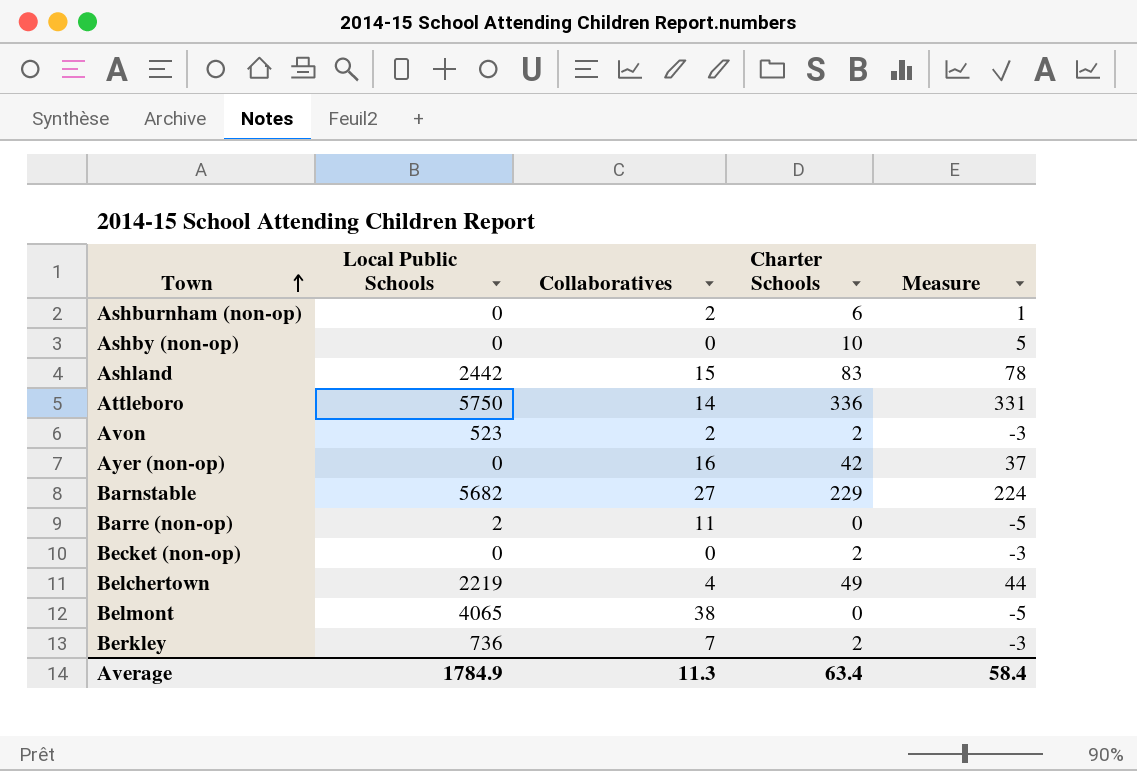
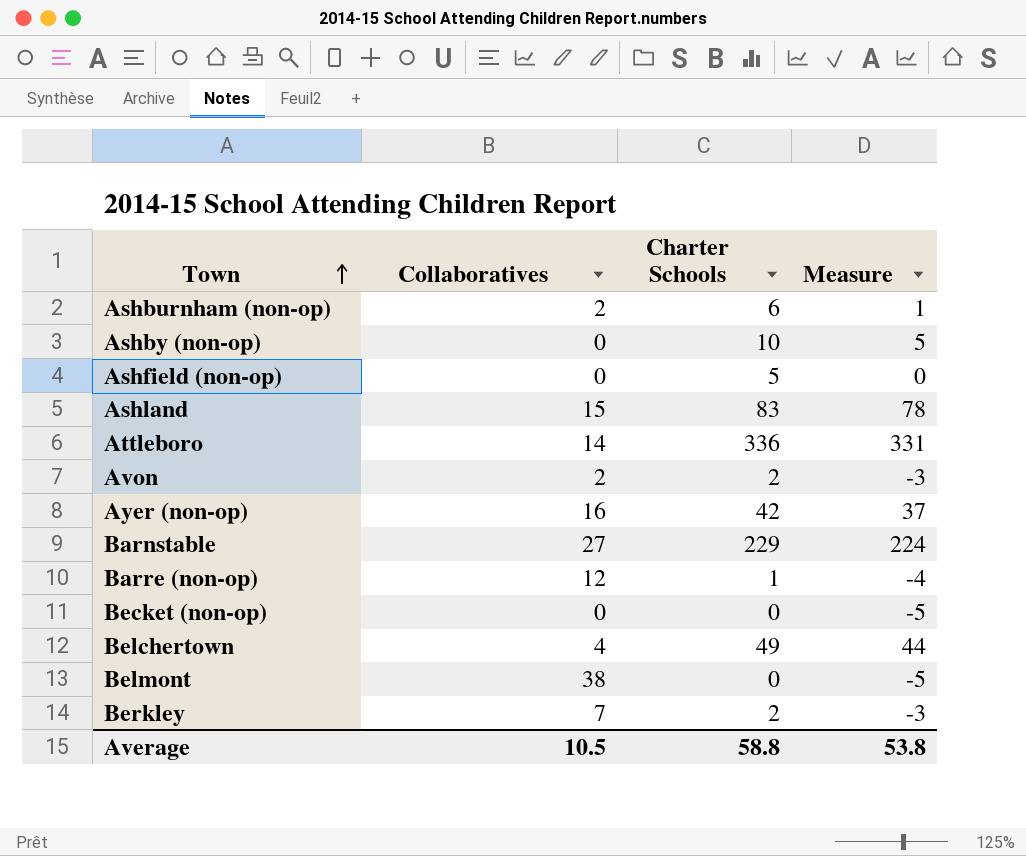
column Local Public Schools | position: 2 -> none
row Ashfield (non-op): none -> 0 | 5 | 0
Barre (non-op) | Collaboratives: 11 -> 12
Barre (non-op) | Charter Schools: 0 -> 1
Barre (non-op) | Measure: -5 -> -4
Becket (non-op) | Charter Schools: 2 -> 0
Becket (non-op) | Measure: -3 -> -5
Average | Collaboratives: 11.3 -> 10.5
Average | Charter Schools: 63.4 -> 58.8
Average | Measure: 58.4 -> 53.8

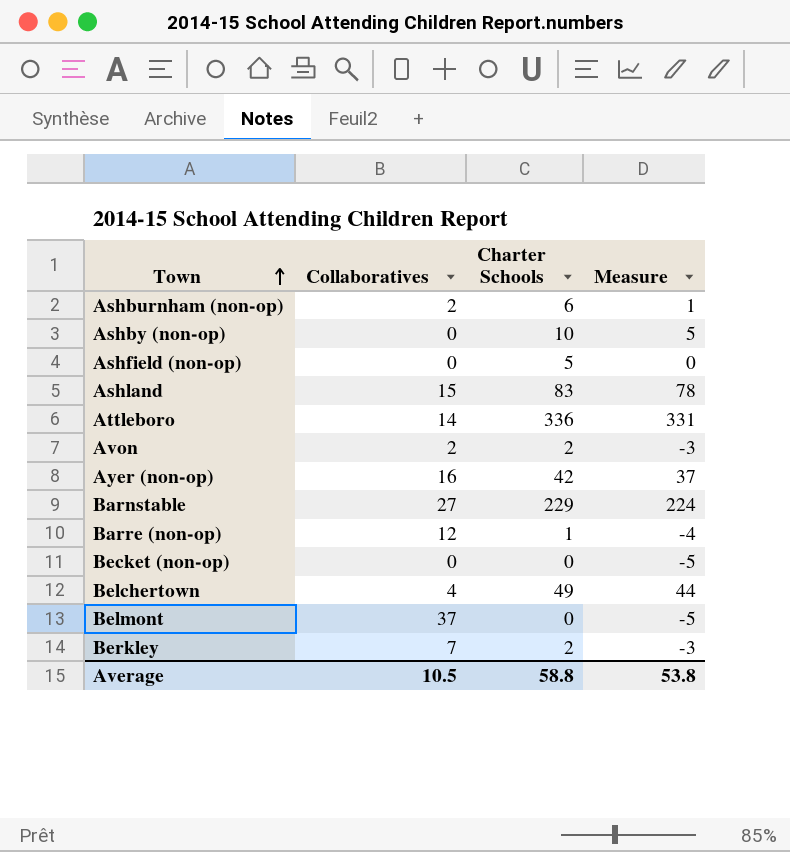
Belmont | Collaboratives: 38 -> 37

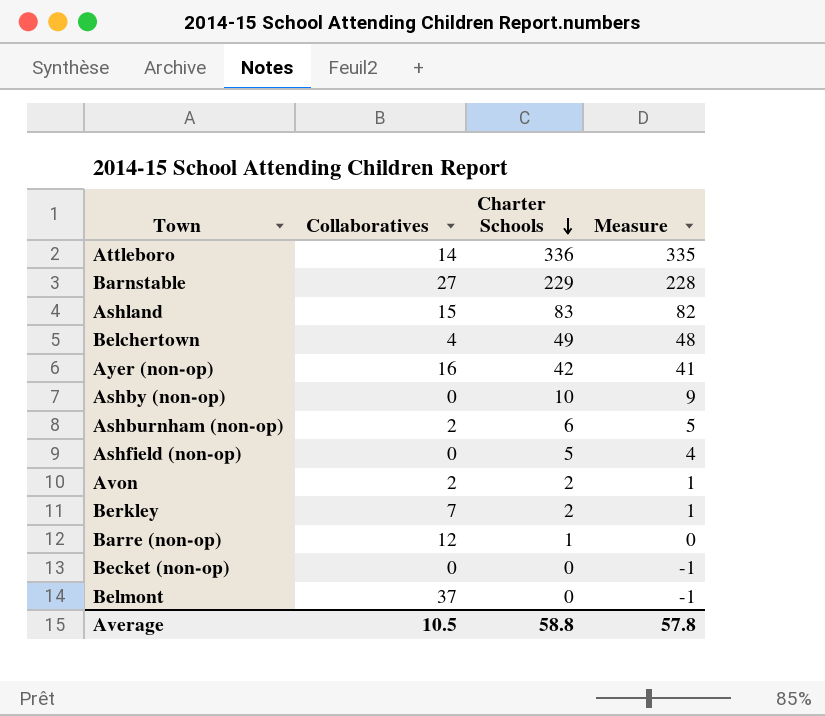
row order: Town ascending -> Charter Schools descending
column Measure | formula: [Charter Schools] - 5 -> [Charter Schools] - 1
Average | Measure: 53.8 -> 57.8

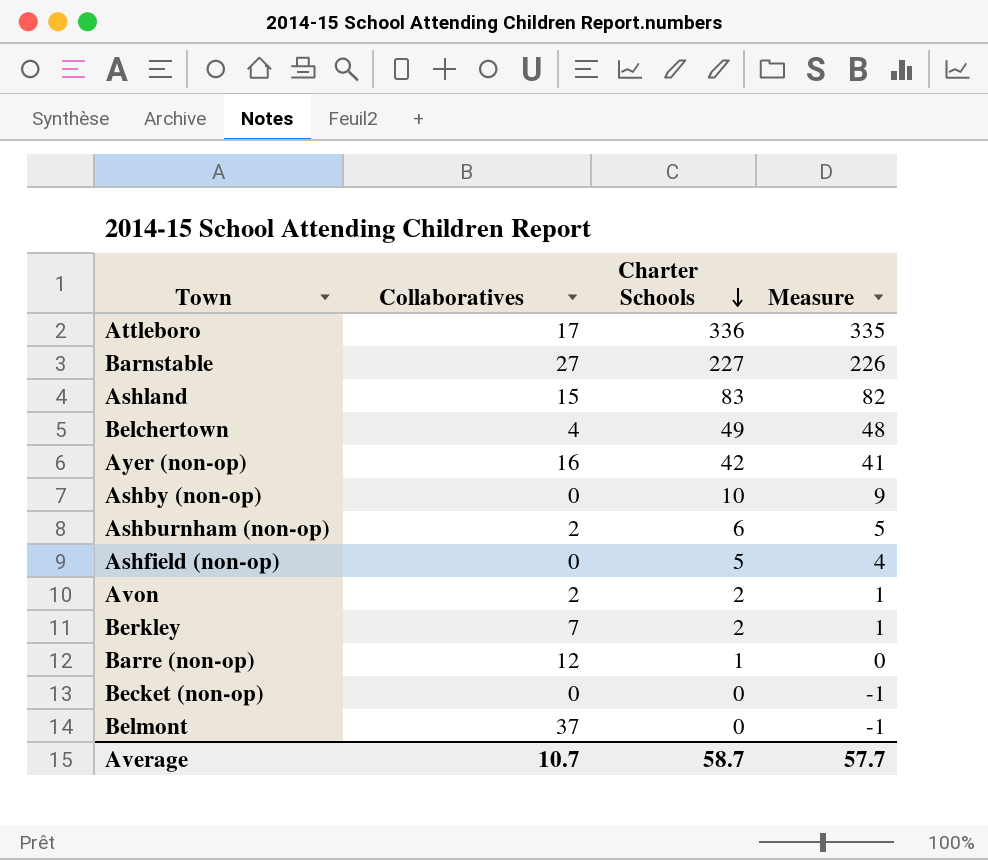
Attleboro | Collaboratives: 14 -> 17
Barnstable | Charter Schools: 229 -> 227
Barnstable | Measure: 228 -> 226
Average | Collaboratives: 10.5 -> 10.7
Average | Charter Schools: 58.8 -> 58.7
Average | Measure: 57.8 -> 57.7

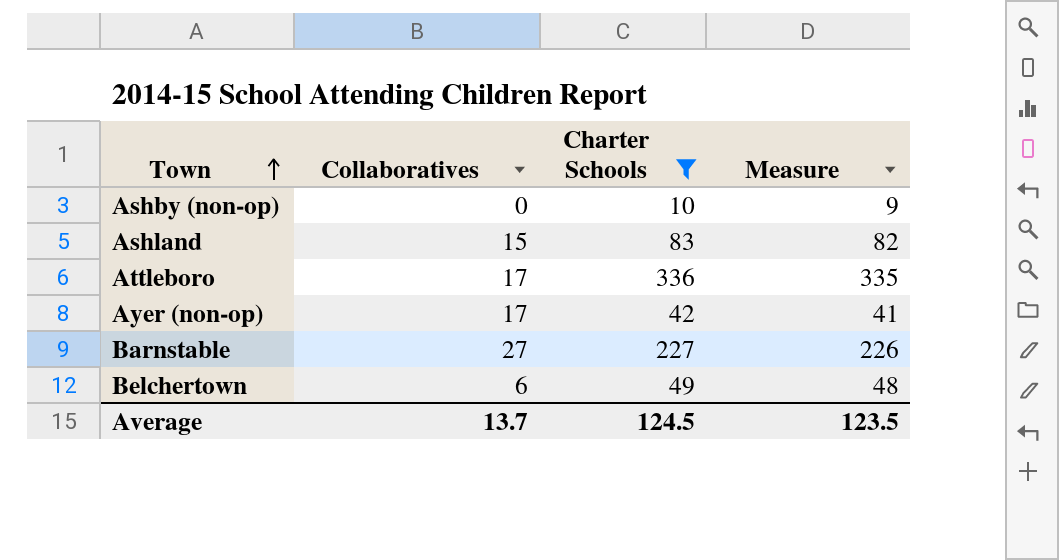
filter: none -> Charter Schools >= 10
row order: Charter Schools descending -> Town ascending
Ayer (non-op) | Collaboratives: 16 -> 17
Belchertown | Collaboratives: 4 -> 6
Average | Collaboratives: 10.7 -> 13.7
Average | Charter Schools: 58.7 -> 124.5
Average | Measure: 57.7 -> 123.5

